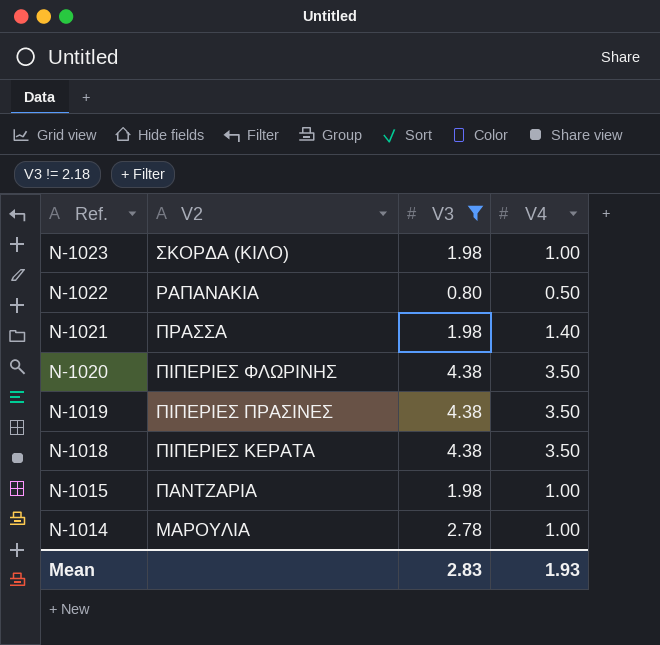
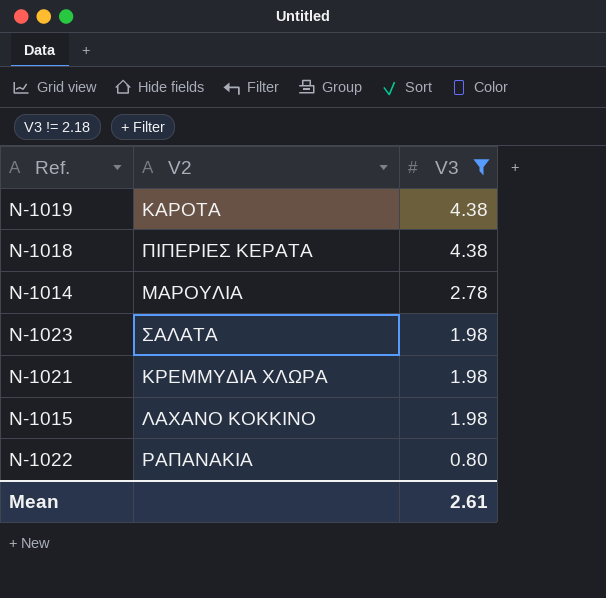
row order: Ref. descending -> V3 descending
column V4 | position: 4 -> none
row N-1020: ΠΙΠΕΡΙΕΣ ΦΛΩΡΙΝΗΣ | 4.38 | 3.50 -> none
N-1019 | V2: ΠΙΠΕΡΙΕΣ ΠΡΑΣΙΝΕΣ -> ΚΑΡΟΤΑ
N-1023 | V2: ΣΚΟΡΔΑ (ΚΙΛΟ) -> ΣΑΛΑΤΑ
N-1021 | V2: ΠΡΑΣΣΑ -> ΚΡΕΜΜΥΔΙΑ ΧΛΩΡΑ
N-1015 | V2: ΠΑΝΤΖΑΡΙΑ -> ΛΑΧΑΝΟ ΚΟΚΚΙΝΟ
Mean | V3: 2.83 -> 2.61

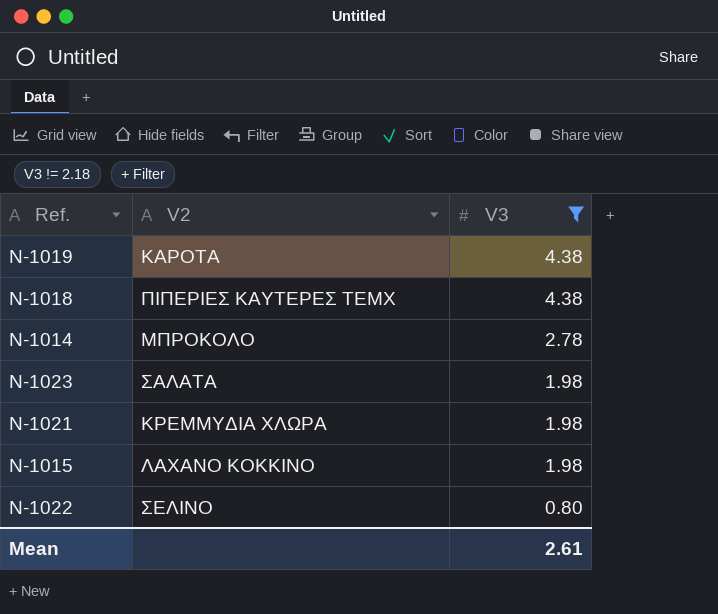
N-1018 | V2: ΠΙΠΕΡΙΕΣ ΚΕΡΑΤΑ -> ΠΙΠΕΡΙΕΣ ΚΑΥΤΕΡΕΣ ΤΕΜΧ
N-1014 | V2: ΜΑΡΟΥΛΙΑ -> ΜΠΡΟΚΟΛΟ
N-1022 | V2: ΡΑΠΑΝΑΚΙΑ -> ΣΕΛΙΝΟ

